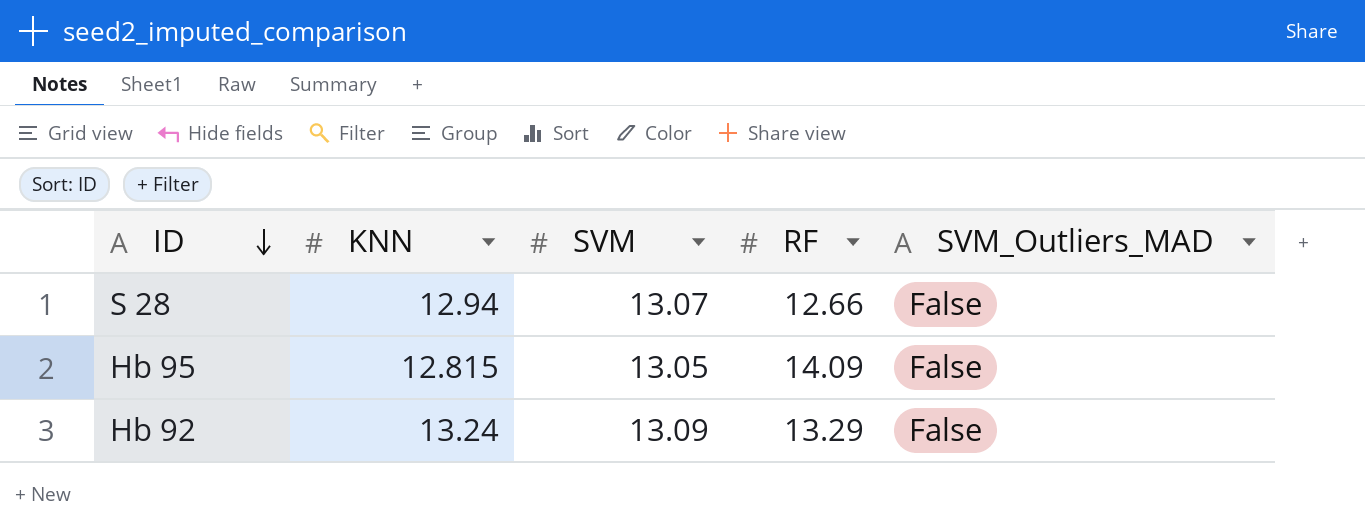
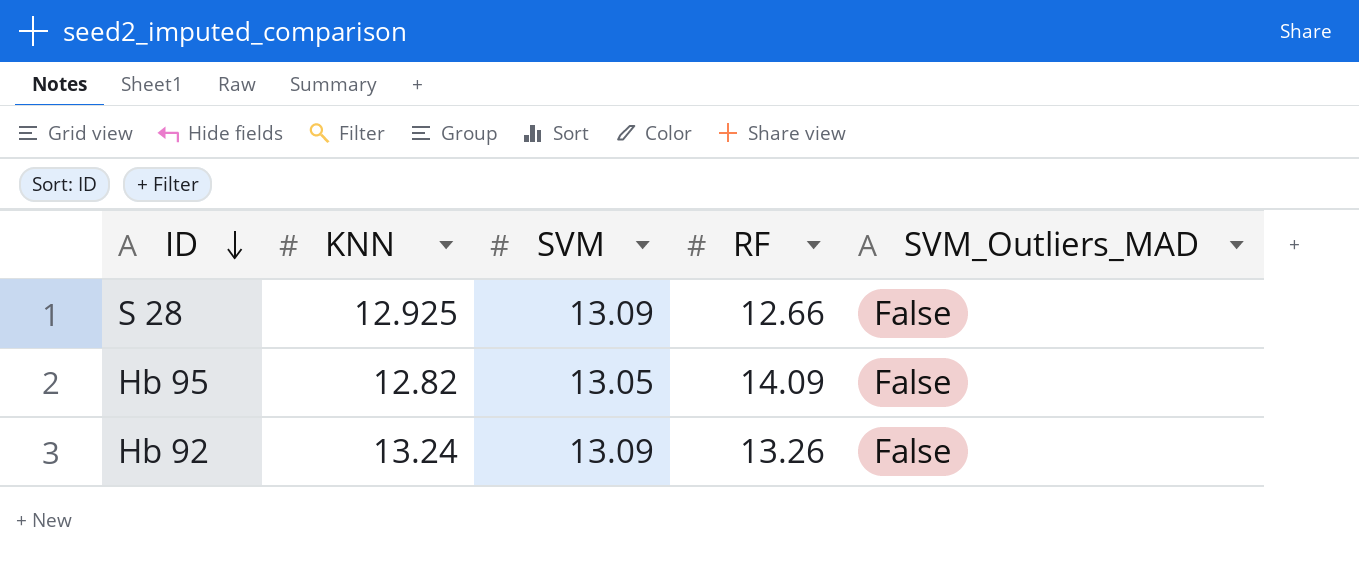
S 28 | KNN: 12.94 -> 12.925
S 28 | SVM: 13.07 -> 13.09
Hb 95 | KNN: 12.815 -> 12.82
Hb 92 | RF: 13.29 -> 13.26

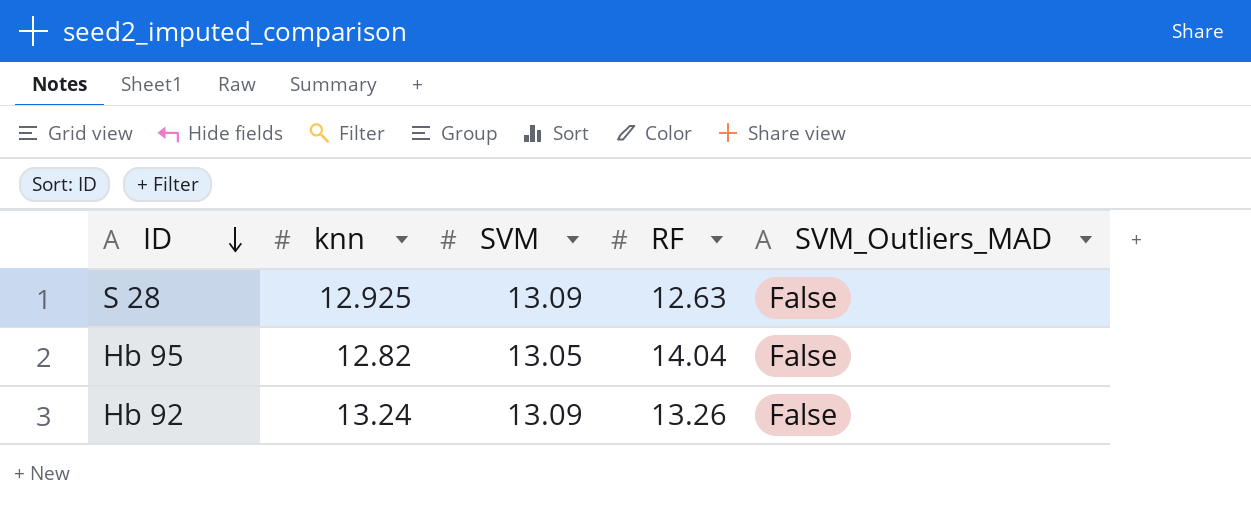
column name: KNN -> knn
S 28 | RF: 12.66 -> 12.63
Hb 95 | RF: 14.09 -> 14.04

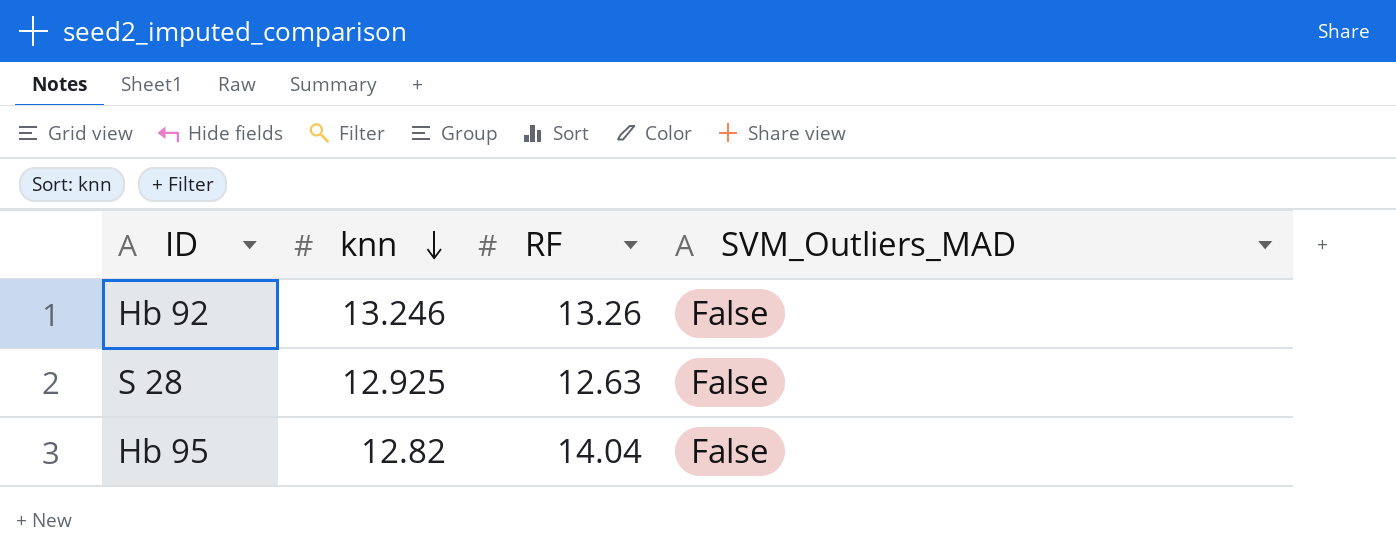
row order: ID descending -> knn descending
column SVM | position: 3 -> none
Hb 92 | knn: 13.24 -> 13.246

